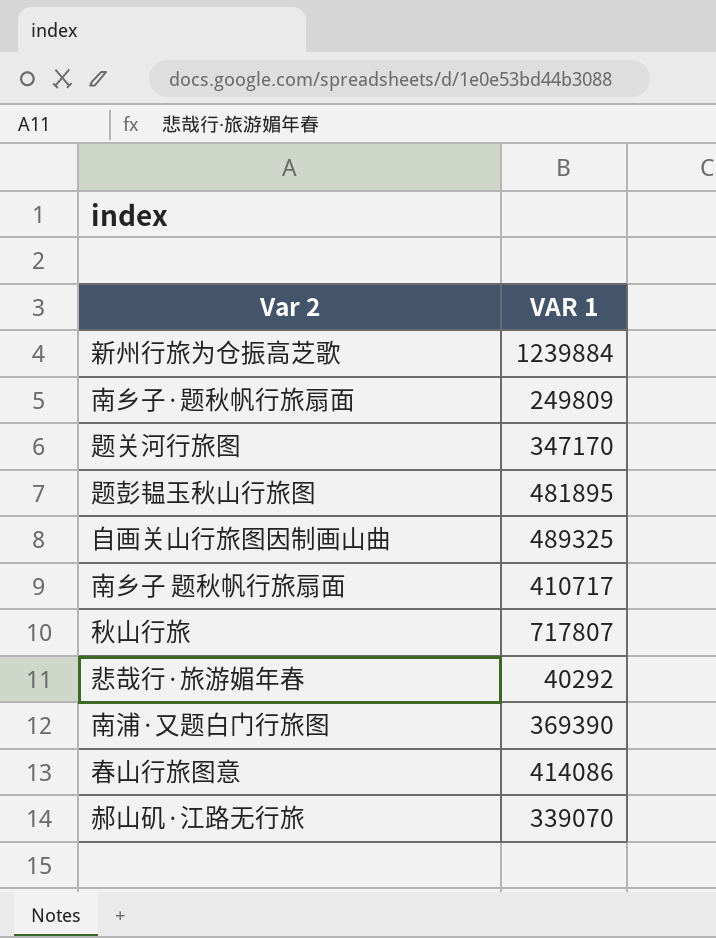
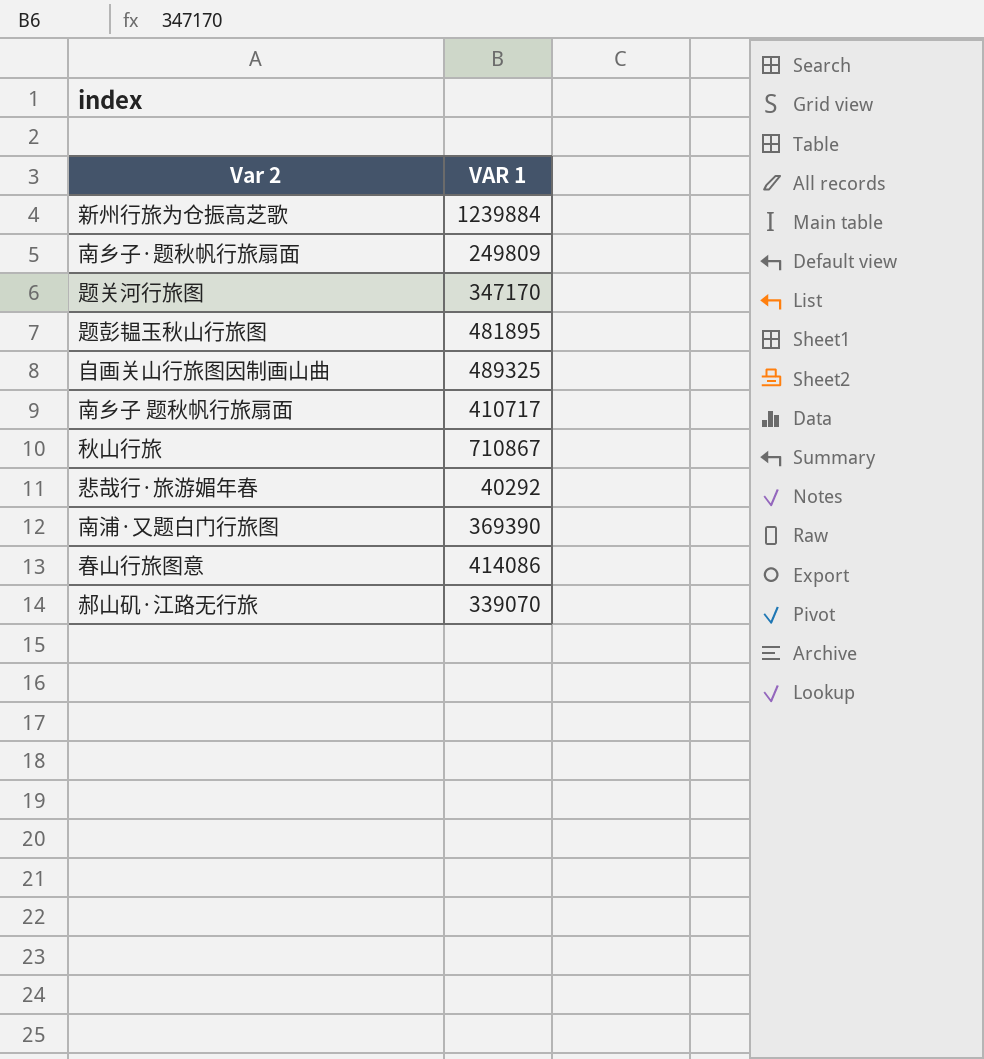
秋山行旅 | VAR 1: 717807 -> 710867

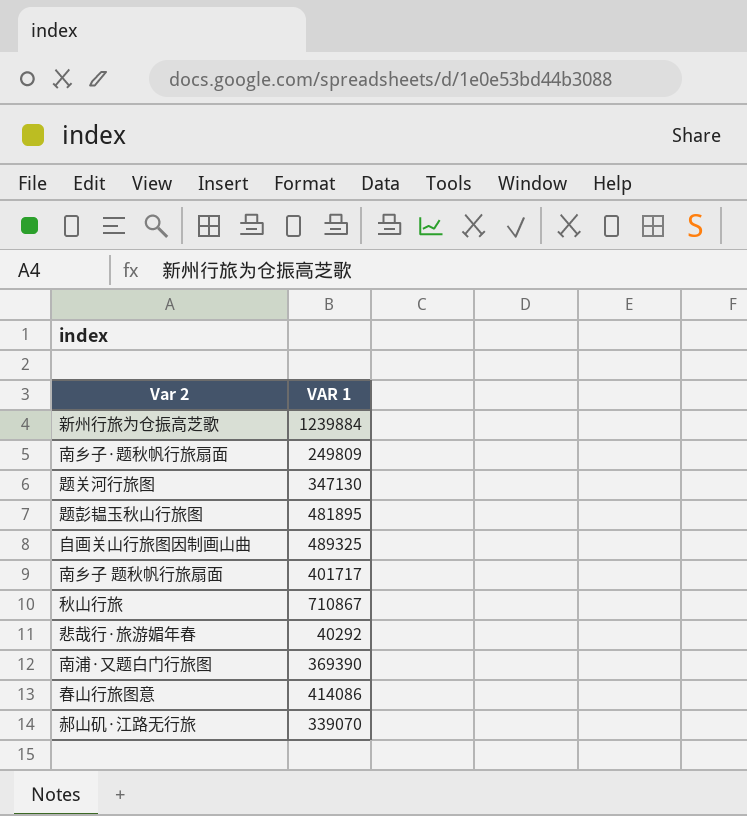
题关河行旅图 | VAR 1: 347170 -> 347130
南乡子 题秋帆行旅扇面 | VAR 1: 410717 -> 401717

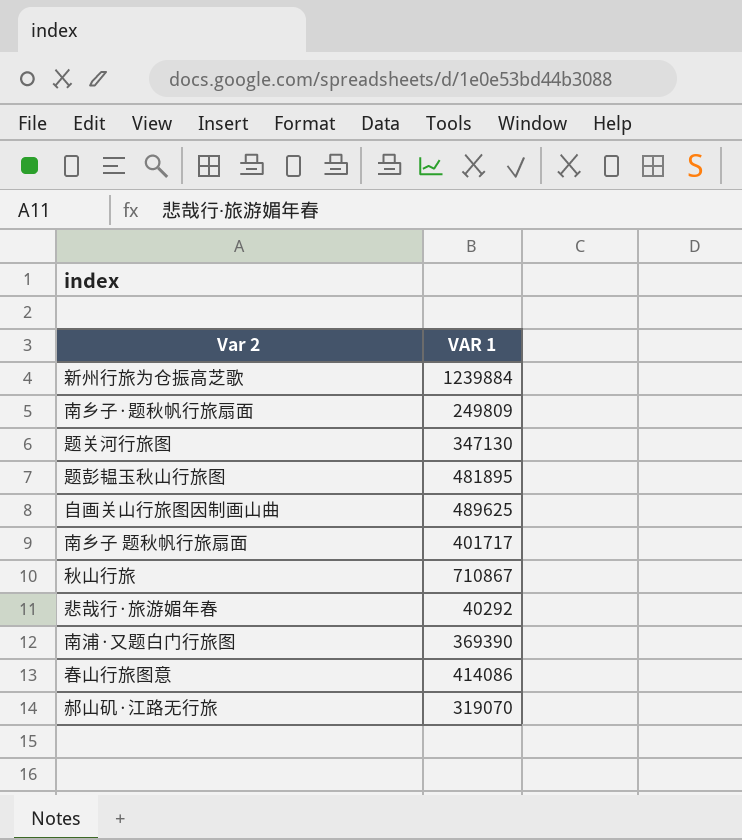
自画关山行旅图因制画山曲 | VAR 1: 489325 -> 489625
郝山矶·江路无行旅 | VAR 1: 339070 -> 319070

